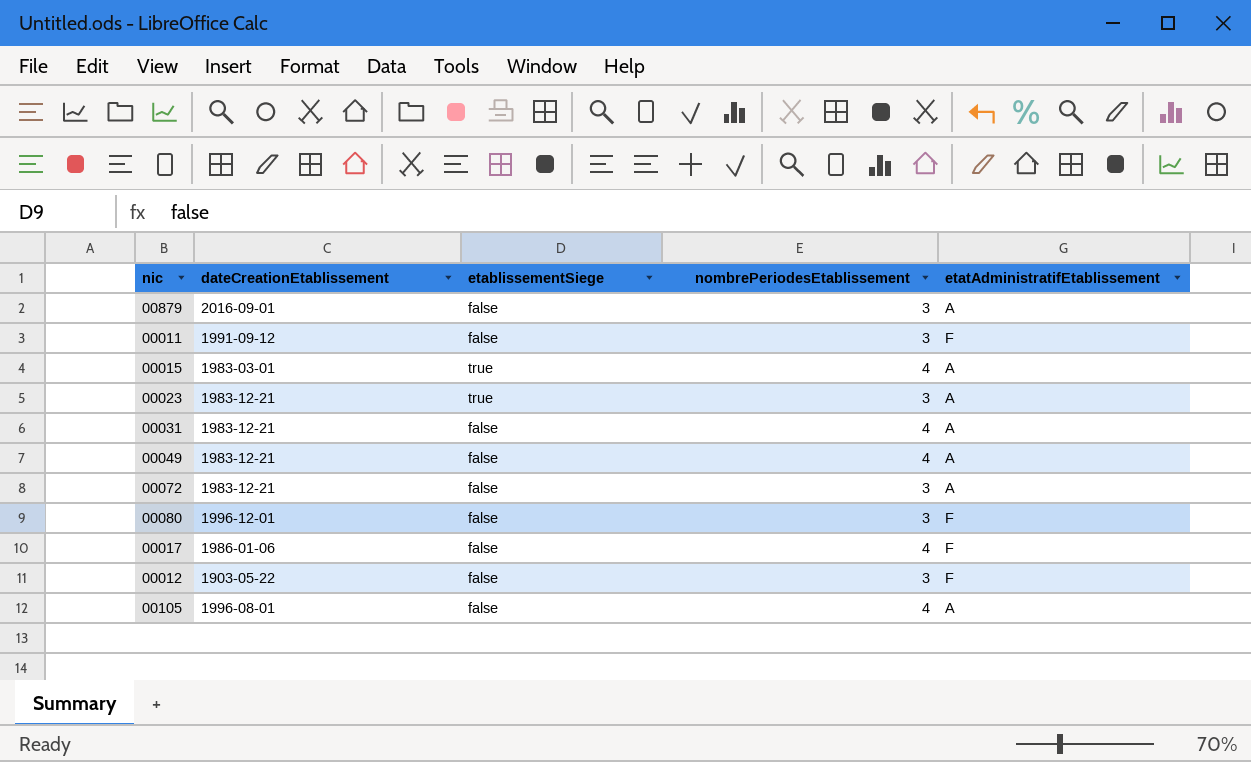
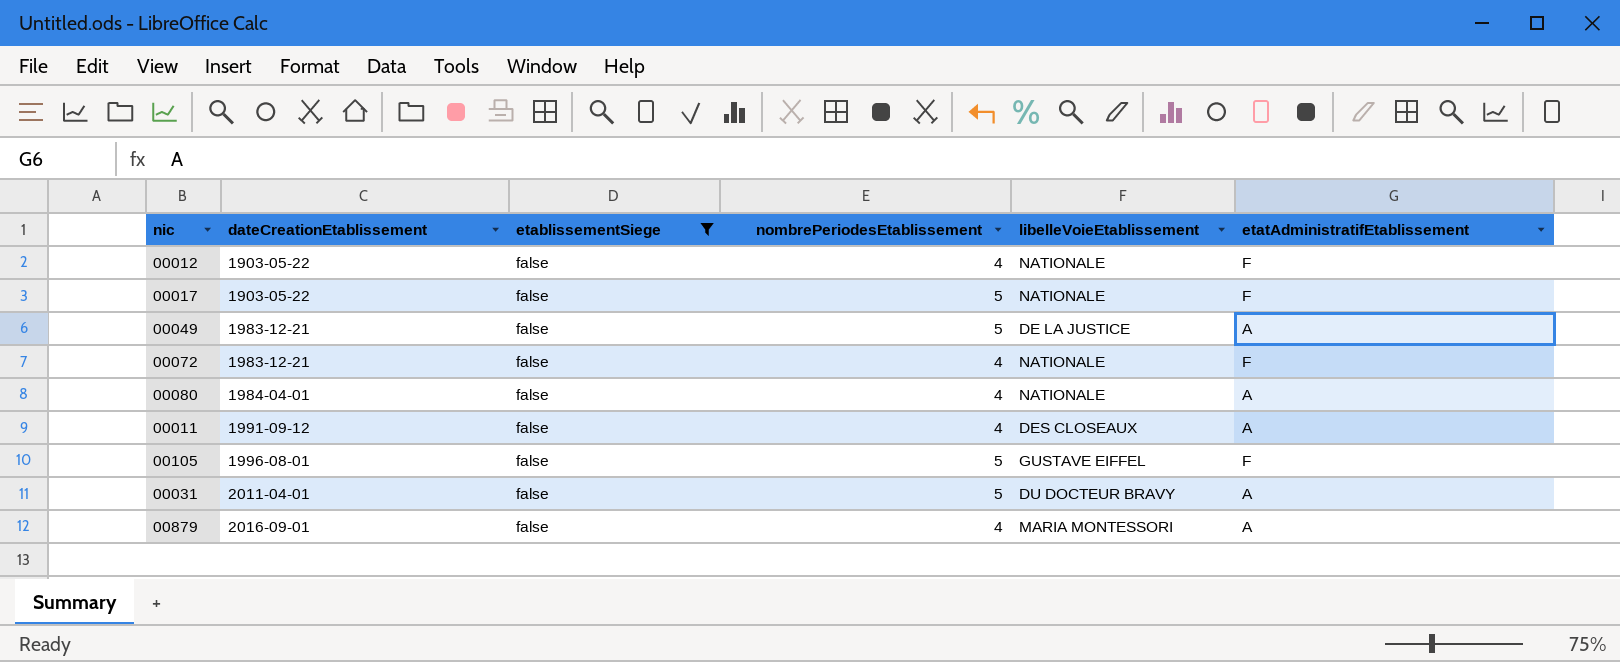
filter: none -> etablissementSiege = false
row order: none -> dateCreationEtablissement ascending
column libelleVoieEtablissement | position: none -> 5
00012 | nombrePeriodesEtablissement: 3 -> 4
00017 | dateCreationEtablissement: 1986-01-06 -> 1903-05-22
00017 | nombrePeriodesEtablissement: 4 -> 5
00049 | nombrePeriodesEtablissement: 4 -> 5
00072 | nombrePeriodesEtablissement: 3 -> 4
00072 | etatAdministratifEtablissement: A -> F
00080 | dateCreationEtablissement: 1996-12-01 -> 1984-04-01
00080 | nombrePeriodesEtablissement: 3 -> 4
00080 | etatAdministratifEtablissement: F -> A
00011 | nombrePeriodesEtablissement: 3 -> 4
00011 | etatAdministratifEtablissement: F -> A
00105 | nombrePeriodesEtablissement: 4 -> 5
00105 | etatAdministratifEtablissement: A -> F
00031 | dateCreationEtablissement: 1983-12-21 -> 2011-04-01
00031 | nombrePeriodesEtablissement: 4 -> 5
00879 | nombrePeriodesEtablissement: 3 -> 4

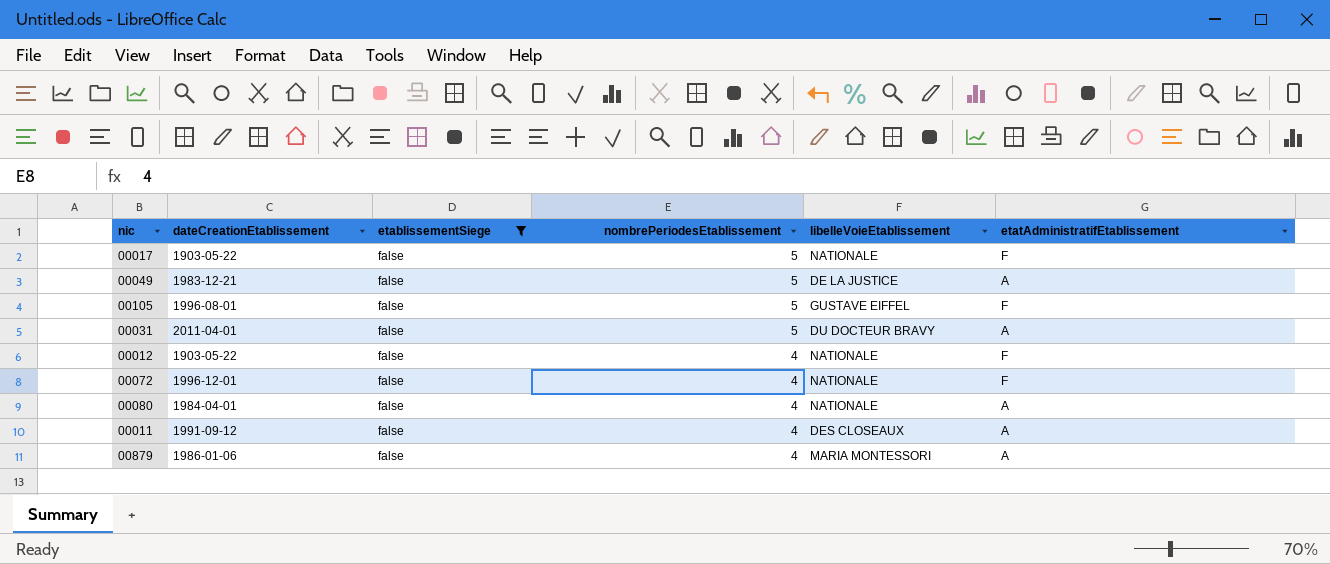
row order: dateCreationEtablissement ascending -> nombrePeriodesEtablissement descending
00072 | dateCreationEtablissement: 1983-12-21 -> 1996-12-01
00879 | dateCreationEtablissement: 2016-09-01 -> 1986-01-06

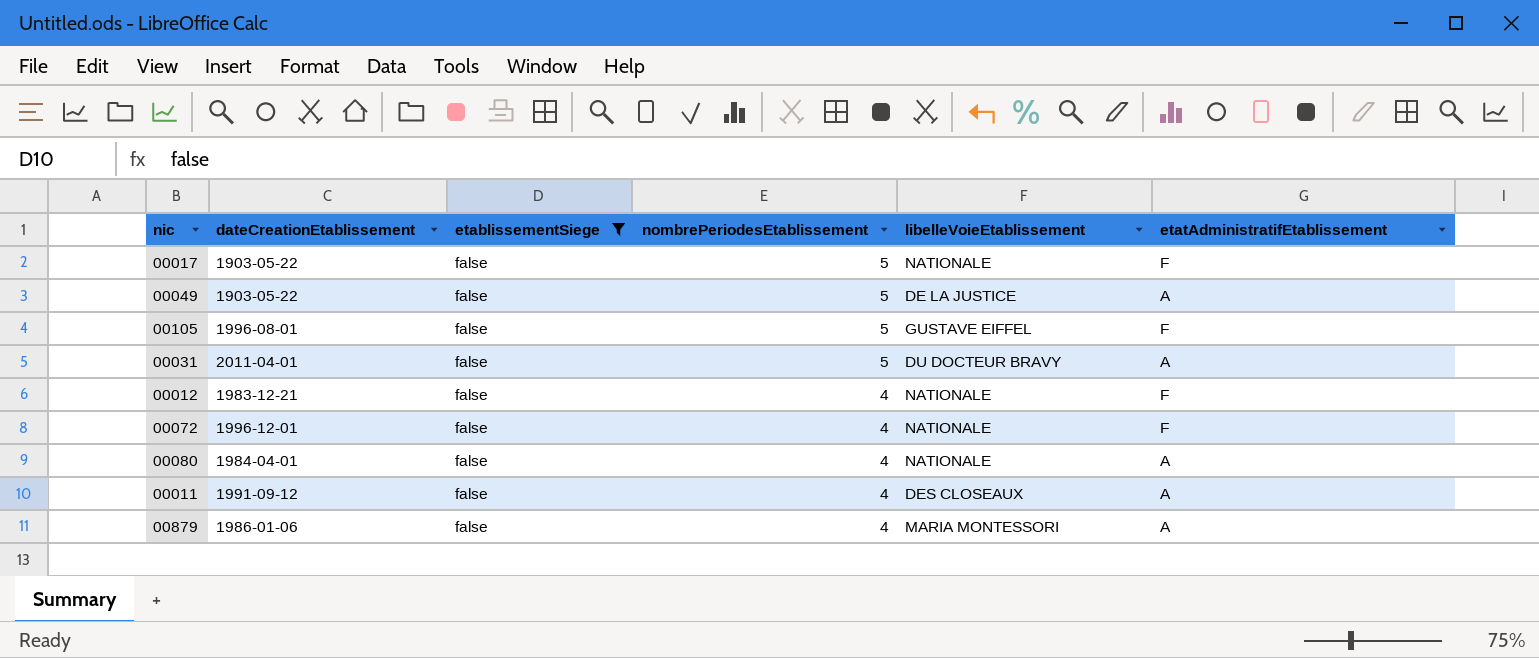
00049 | dateCreationEtablissement: 1983-12-21 -> 1903-05-22
00012 | dateCreationEtablissement: 1903-05-22 -> 1983-12-21

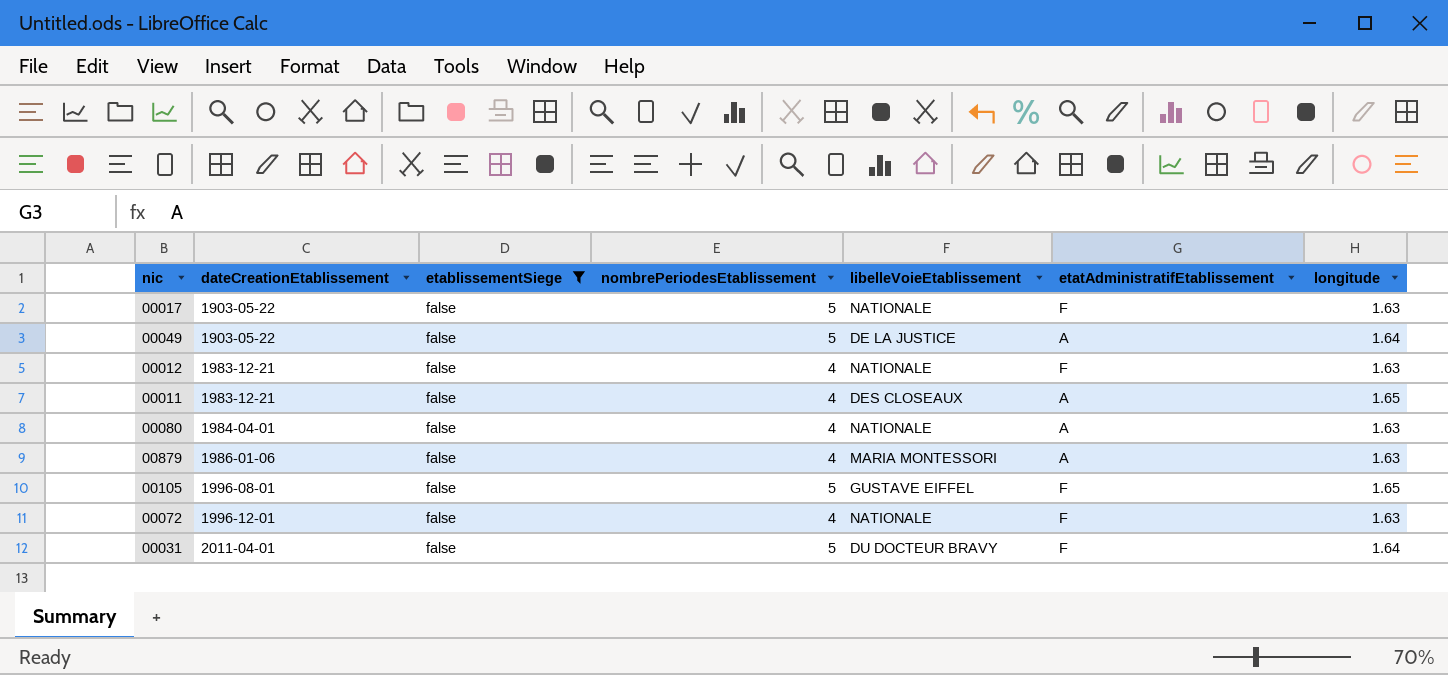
row order: nombrePeriodesEtablissement descending -> dateCreationEtablissement ascending
column longitude | position: none -> 7
00011 | dateCreationEtablissement: 1991-09-12 -> 1983-12-21
00031 | etatAdministratifEtablissement: A -> F

